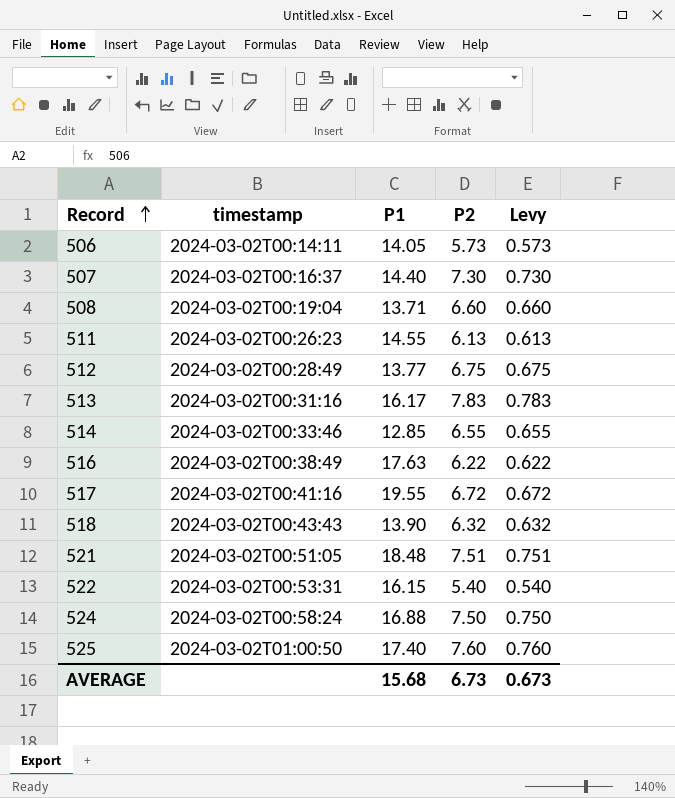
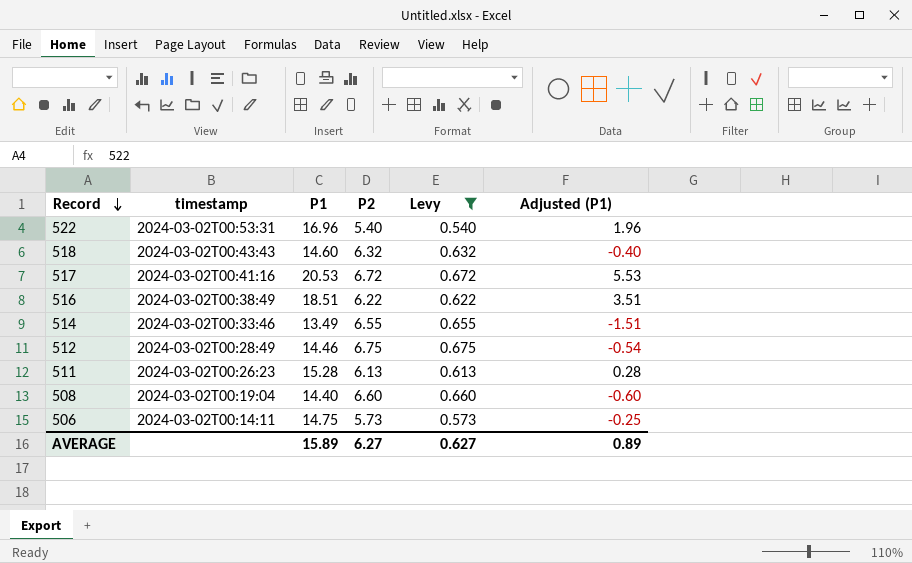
filter: none -> Levy <= 0.675
row order: Record ascending -> Record descending
column Adjusted (P1) | formula: none -> [P1] - 15
522 | P1: 16.15 -> 16.96
518 | P1: 13.90 -> 14.60
517 | P1: 19.55 -> 20.53
516 | P1: 17.63 -> 18.51
514 | P1: 12.85 -> 13.49
512 | P1: 13.77 -> 14.46
511 | P1: 14.55 -> 15.28
508 | P1: 13.71 -> 14.40
506 | P1: 14.05 -> 14.75
AVERAGE | P1: 15.68 -> 15.89
AVERAGE | P2: 6.73 -> 6.27
AVERAGE | Levy: 0.673 -> 0.627

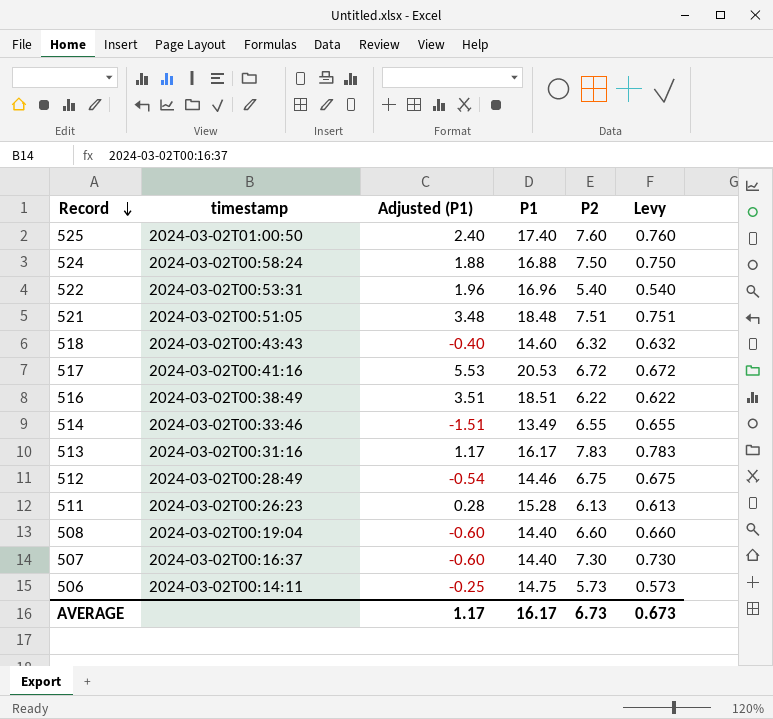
filter: Levy <= 0.675 -> none
column Adjusted (P1) | position: 6 -> 3
AVERAGE | Adjusted (P1): 0.89 -> 1.17
AVERAGE | P1: 15.89 -> 16.17
AVERAGE | P2: 6.27 -> 6.73
AVERAGE | Levy: 0.627 -> 0.673

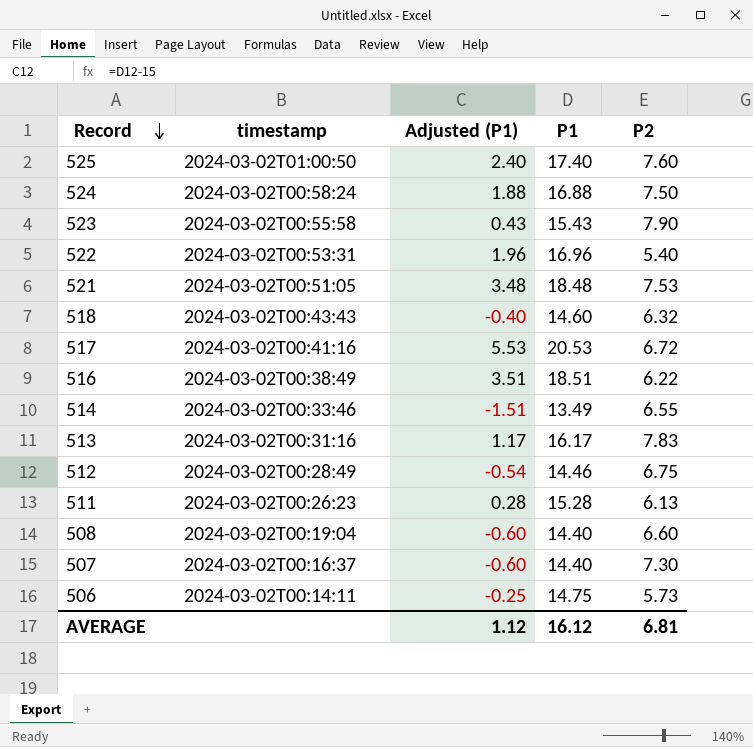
column Levy | formula: [P2] * 0.1 -> none
row 523: none -> 2024-03-02T00:55:58 | 0.43 | 15.43 | 7.90
521 | P2: 7.51 -> 7.53
AVERAGE | Adjusted (P1): 1.17 -> 1.12
AVERAGE | P1: 16.17 -> 16.12
AVERAGE | P2: 6.73 -> 6.81

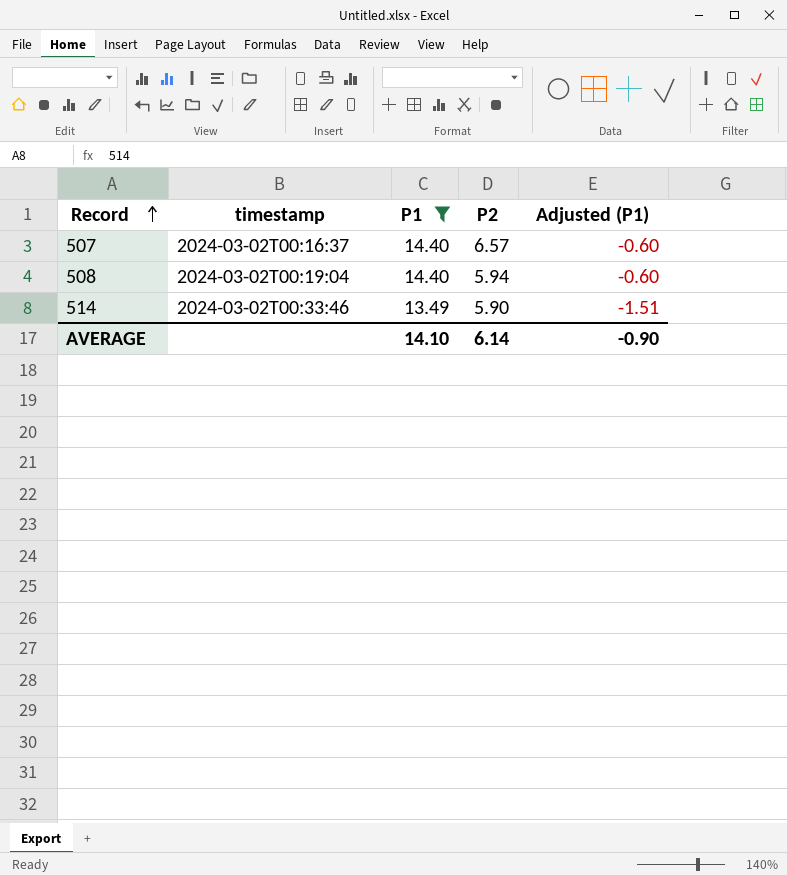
filter: none -> P1 <= 14.40
row order: Record descending -> Record ascending
column Adjusted (P1) | position: 3 -> 5
507 | P2: 7.30 -> 6.57
508 | P2: 6.60 -> 5.94
514 | P2: 6.55 -> 5.90
AVERAGE | P1: 16.12 -> 14.10
AVERAGE | P2: 6.81 -> 6.14
AVERAGE | Adjusted (P1): 1.12 -> -0.90

